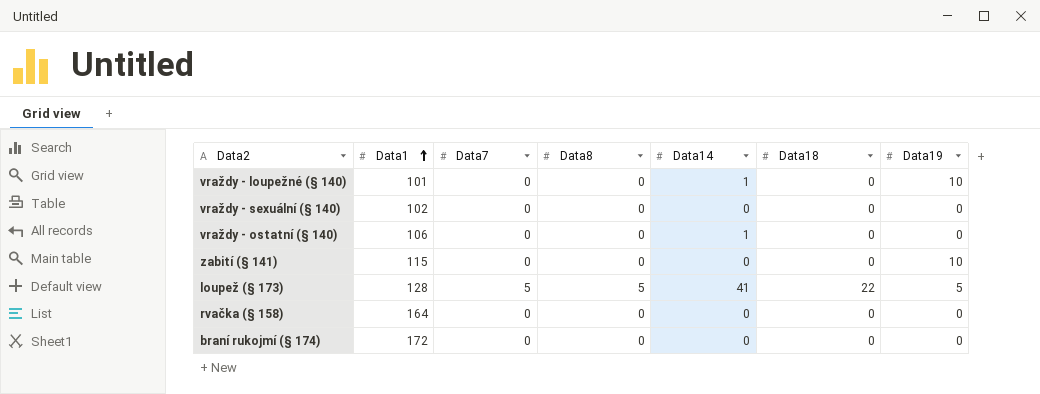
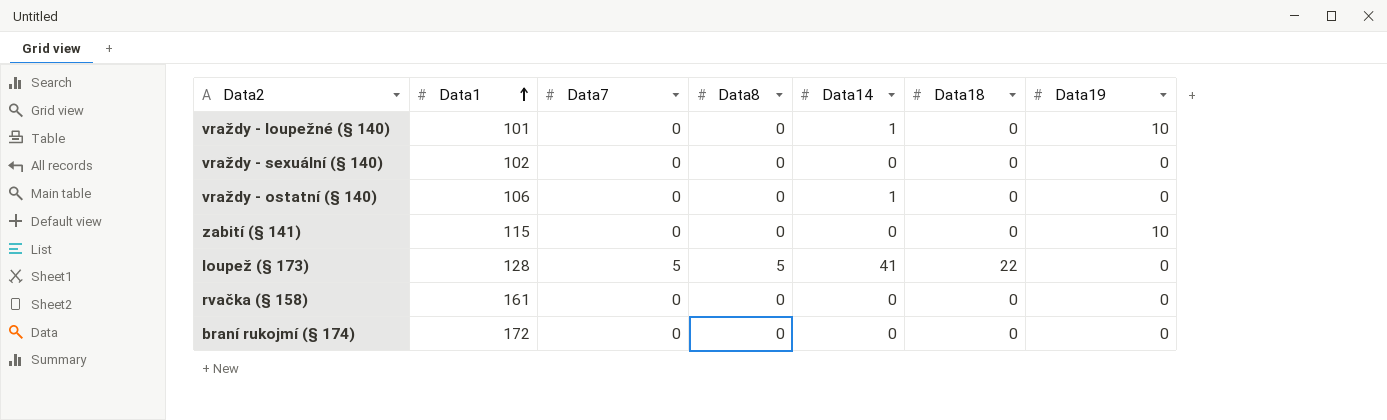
loupež (§ 173) | Data19: 5 -> 0
rvačka (§ 158) | Data1: 164 -> 161

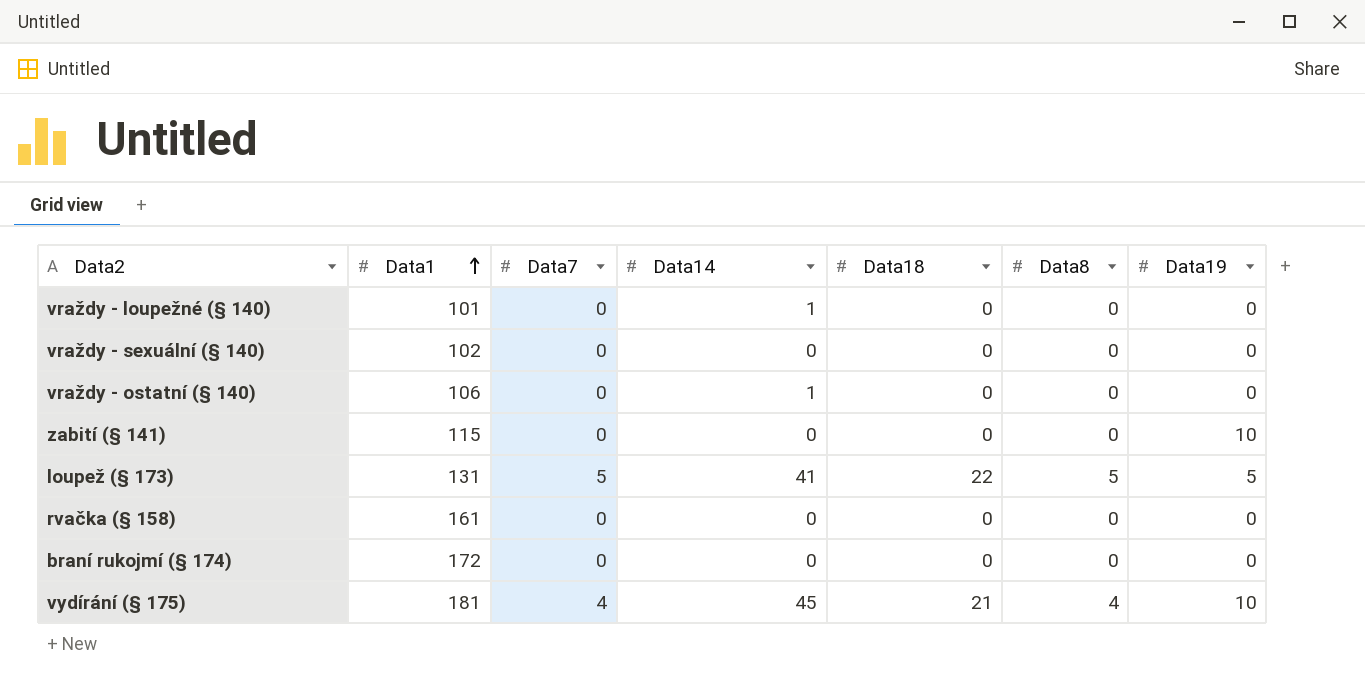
column Data8 | position: 4 -> 6
vraždy - loupežné (§ 140) | Data19: 10 -> 0
loupež (§ 173) | Data1: 128 -> 131
loupež (§ 173) | Data19: 0 -> 5
row vydírání (§ 175): none -> 181 | 4 | 45 | 21 | 4 | 10

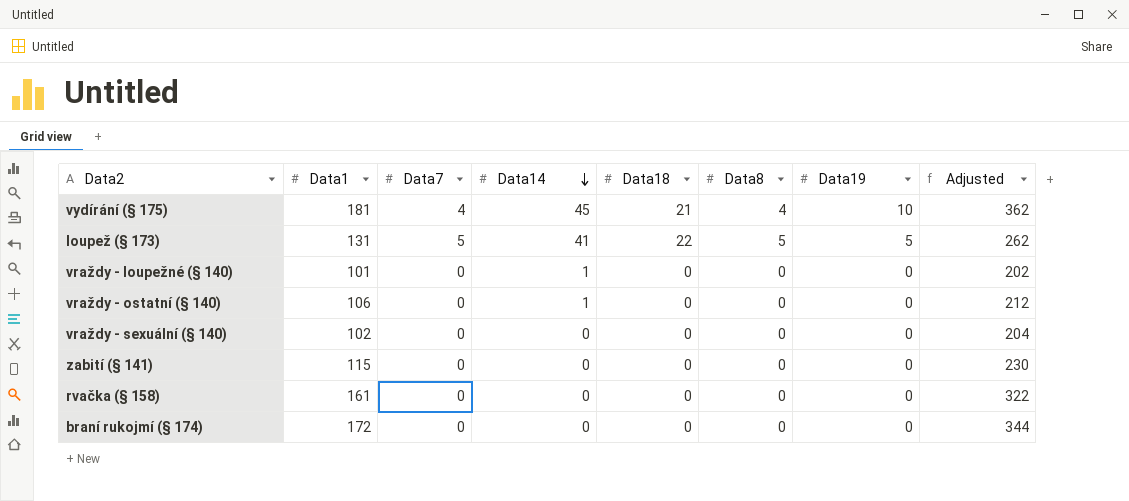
row order: Data1 ascending -> Data14 descending
column Adjusted | formula: none -> [Data1] * 2
zabití (§ 141) | Data19: 10 -> 0

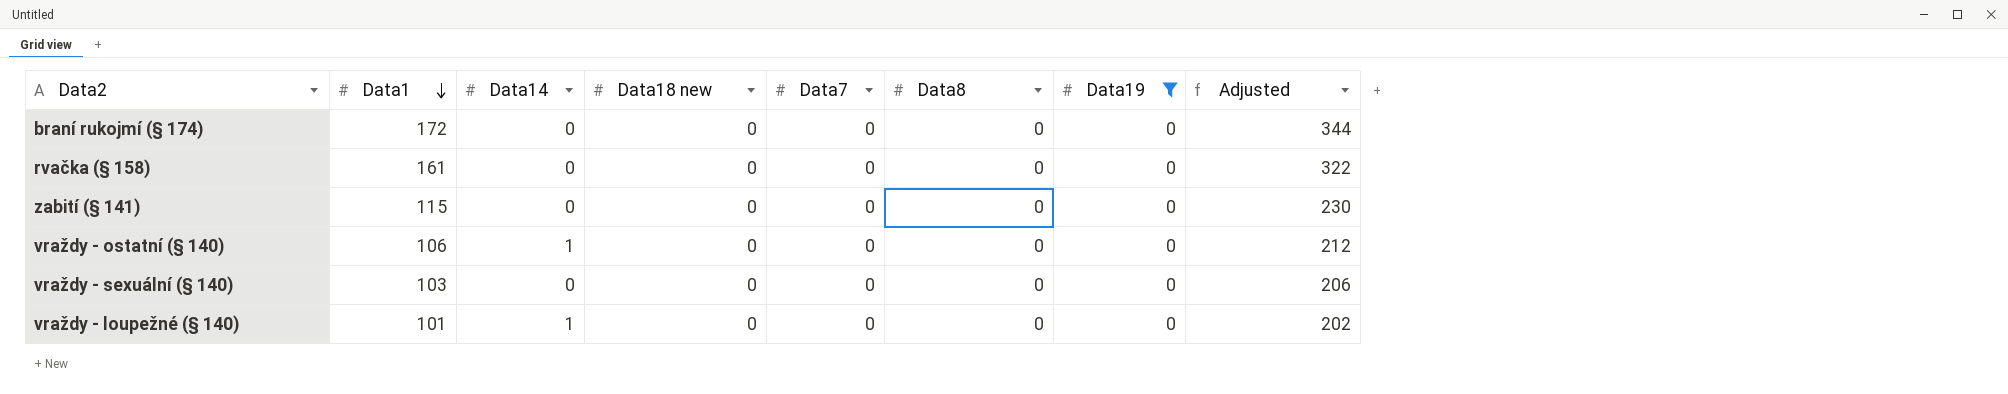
filter: none -> Data19 = 0
row order: Data14 descending -> Data1 descending
column name: Data18 -> Data18 new
column Data7 | position: 3 -> 5
vraždy - sexuální (§ 140) | Data1: 102 -> 103
vraždy - sexuální (§ 140) | Adjusted: 204 -> 206

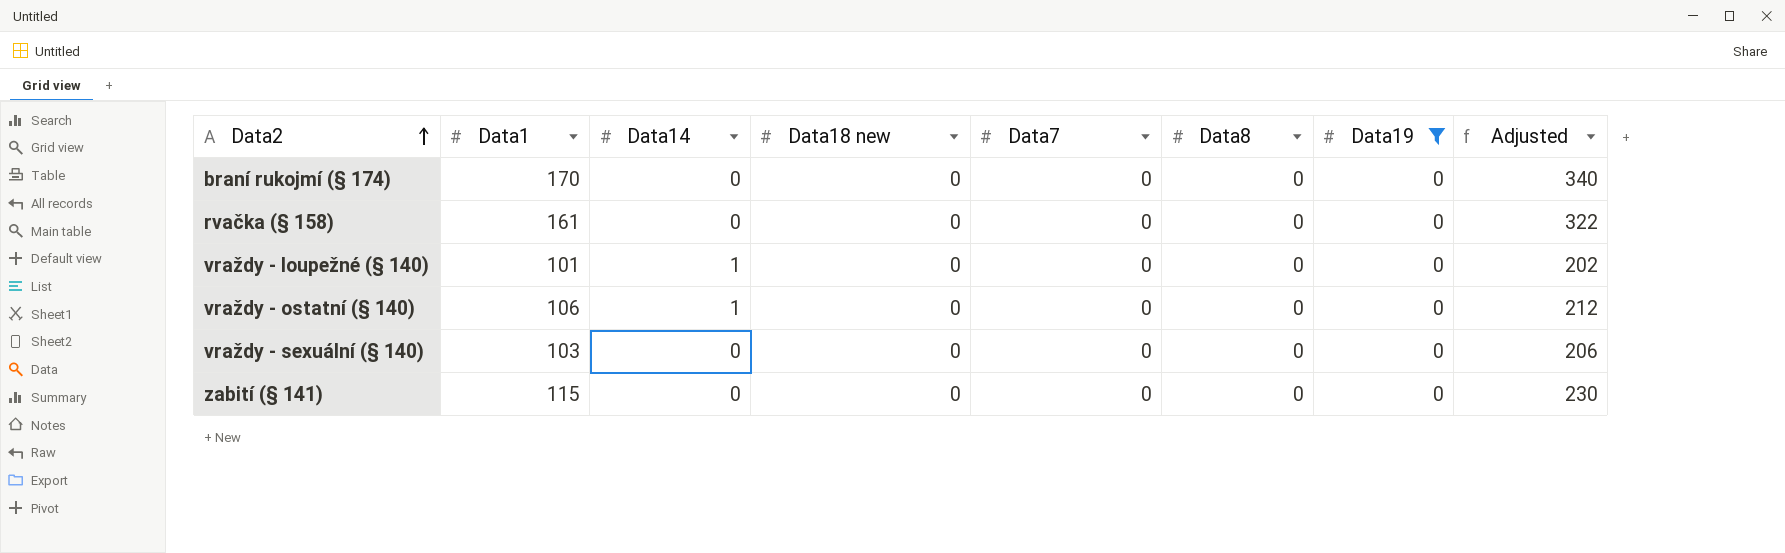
row order: Data1 descending -> Data2 ascending
braní rukojmí (§ 174) | Data1: 172 -> 170
braní rukojmí (§ 174) | Adjusted: 344 -> 340

